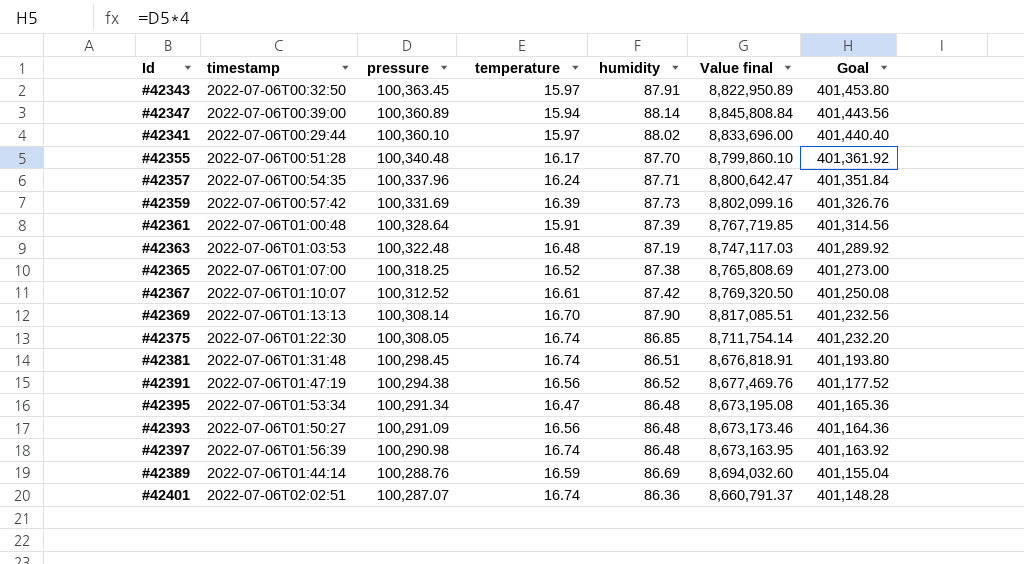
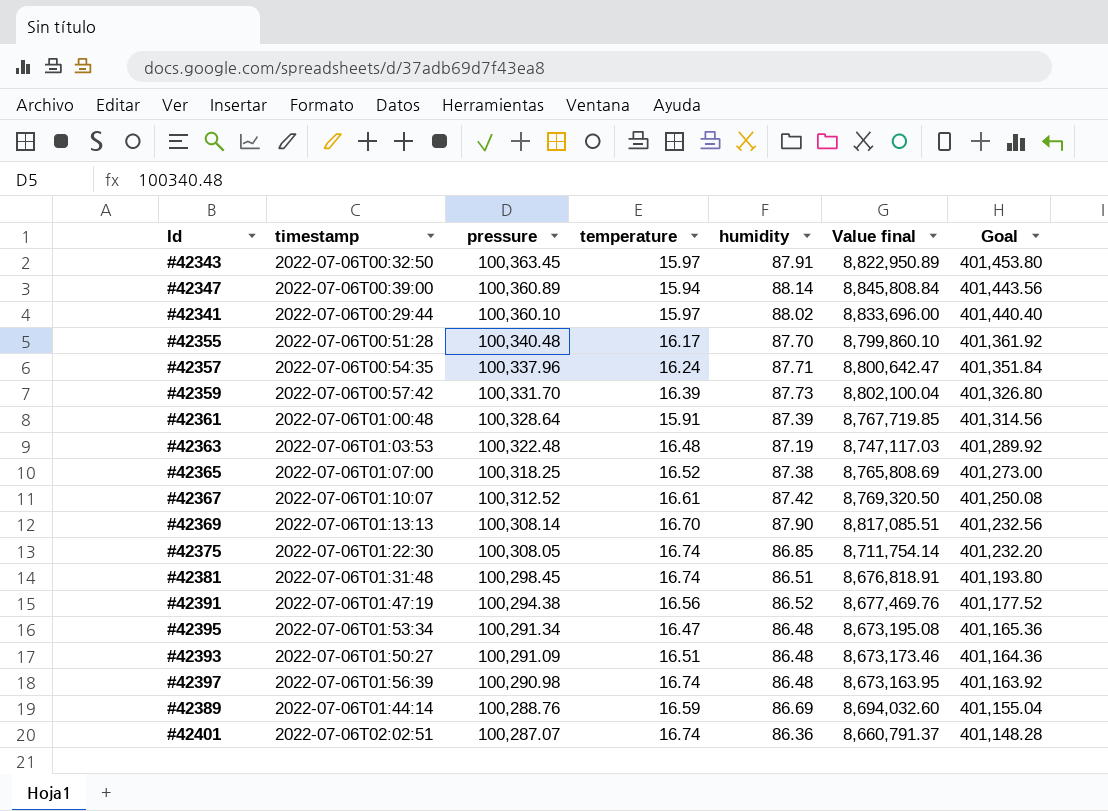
#42359 | pressure: 100,331.69 -> 100,331.70
#42359 | Value final: 8,802,099.16 -> 8,802,100.04
#42359 | Goal: 401,326.76 -> 401,326.80
#42393 | temperature: 16.56 -> 16.51

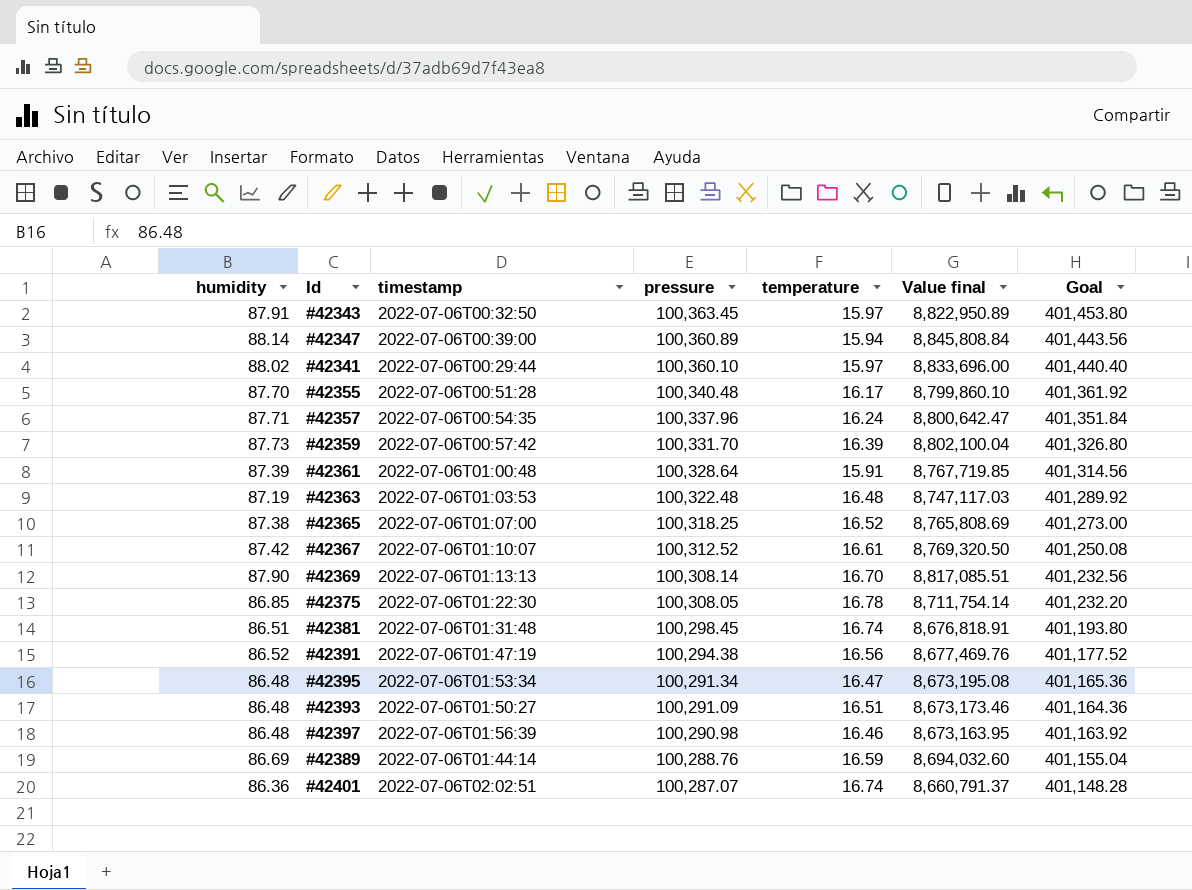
column humidity | position: 5 -> 1
#42375 | temperature: 16.74 -> 16.78
#42397 | temperature: 16.74 -> 16.46

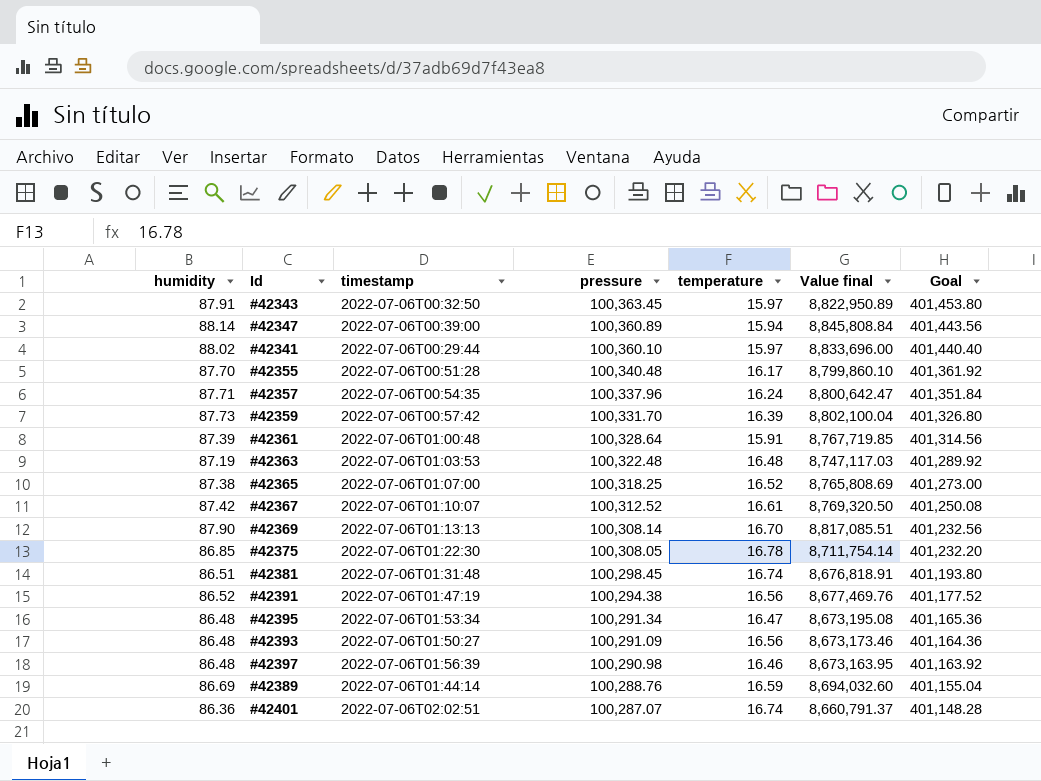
#42393 | temperature: 16.51 -> 16.56

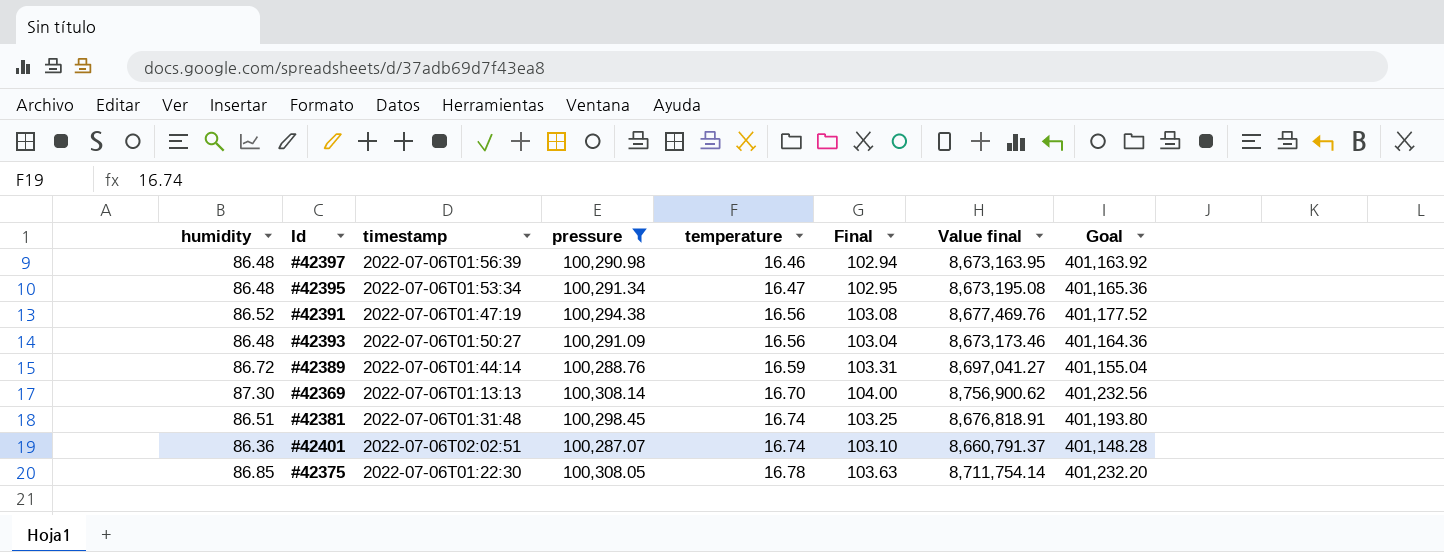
filter: none -> pressure <= 100,308.14
row order: pressure descending -> temperature ascending
column Final | formula: none -> [humidity] + [temperature]
#42389 | humidity: 86.69 -> 86.72
#42389 | Value final: 8,694,032.60 -> 8,697,041.27
#42369 | humidity: 87.90 -> 87.30
#42369 | Value final: 8,817,085.51 -> 8,756,900.62

